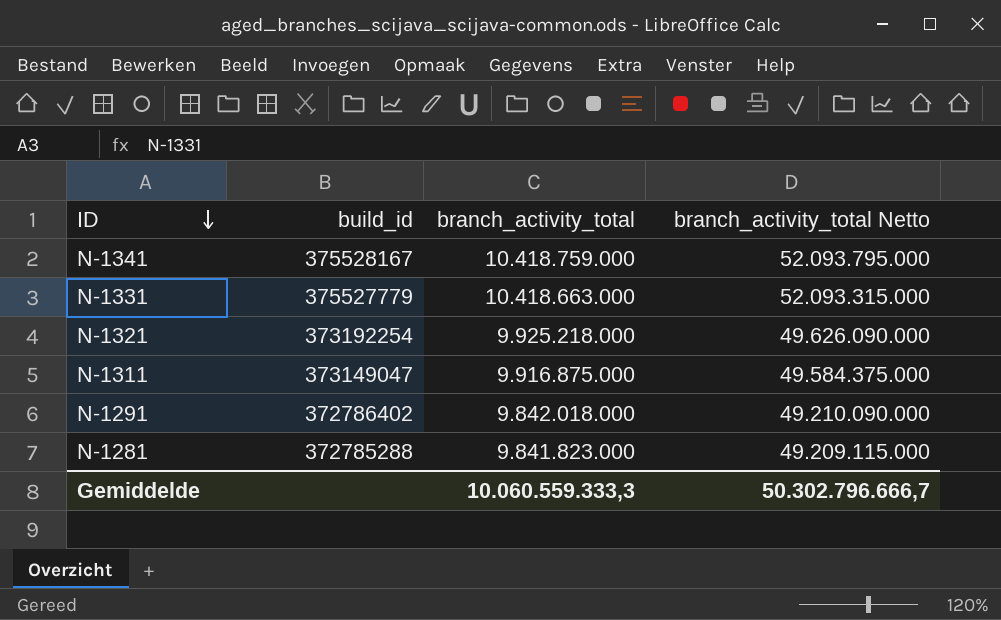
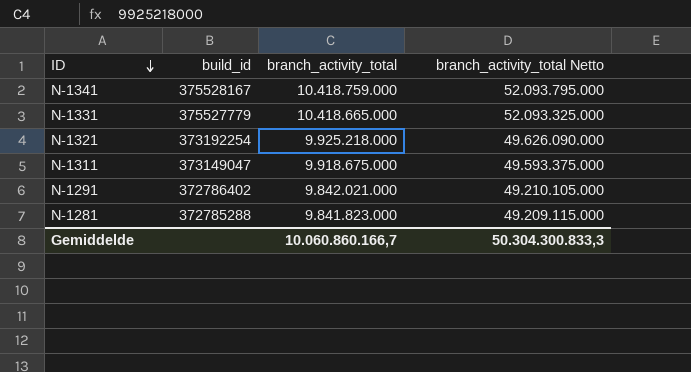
N-1331 | branch_activity_total: 10.418.663.000 -> 10.418.665.000
N-1331 | branch_activity_total Netto: 52.093.315.000 -> 52.093.325.000
N-1311 | branch_activity_total: 9.916.875.000 -> 9.918.675.000
N-1311 | branch_activity_total Netto: 49.584.375.000 -> 49.593.375.000
N-1291 | branch_activity_total: 9.842.018.000 -> 9.842.021.000
N-1291 | branch_activity_total Netto: 49.210.090.000 -> 49.210.105.000
Gemiddelde | branch_activity_total: 10.060.559.333,3 -> 10.060.860.166,7
Gemiddelde | branch_activity_total Netto: 50.302.796.666,7 -> 50.304.300.833,3

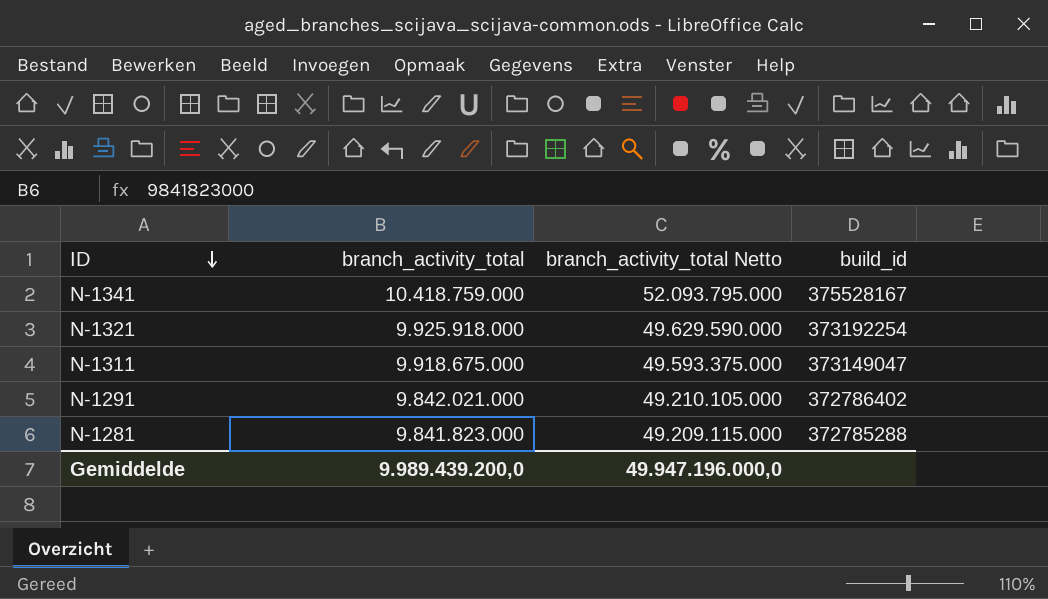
column build_id | position: 2 -> 4
row N-1331: 375527779 | 10.418.665.000 | 52.093.325.000 -> none
N-1321 | branch_activity_total: 9.925.218.000 -> 9.925.918.000
N-1321 | branch_activity_total Netto: 49.626.090.000 -> 49.629.590.000
Gemiddelde | branch_activity_total: 10.060.860.166,7 -> 9.989.439.200,0
Gemiddelde | branch_activity_total Netto: 50.304.300.833,3 -> 49.947.196.000,0

